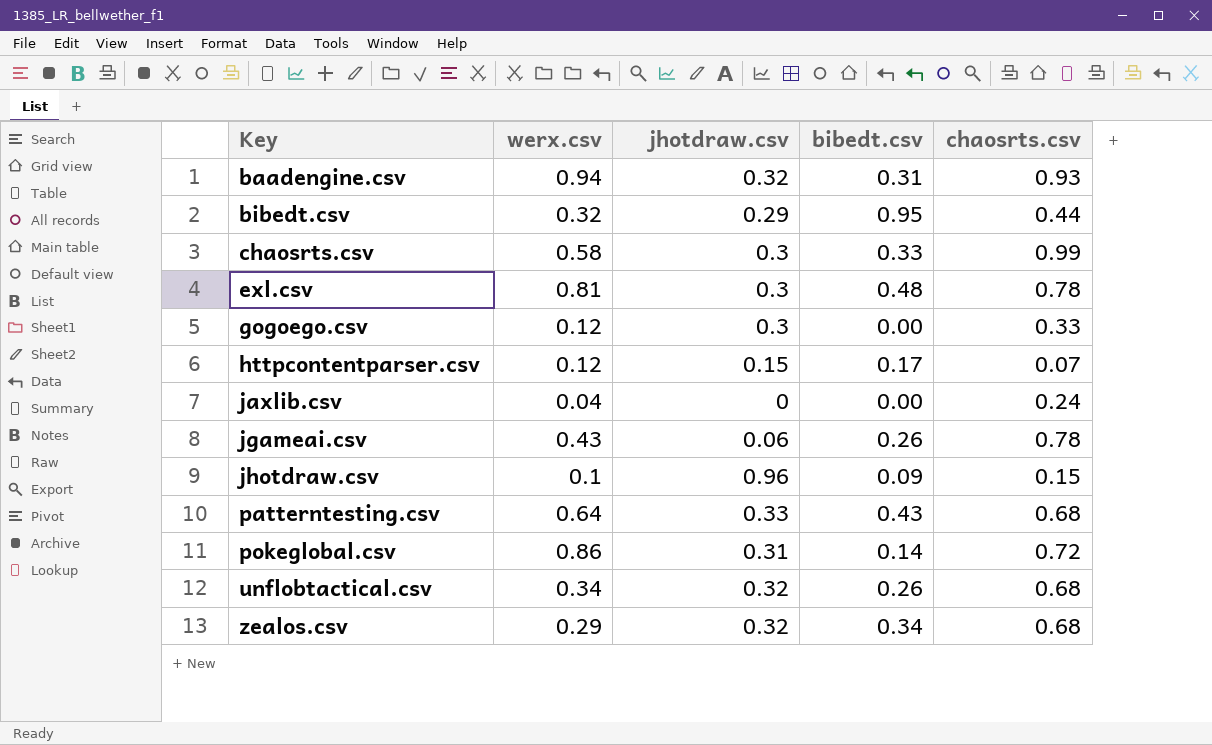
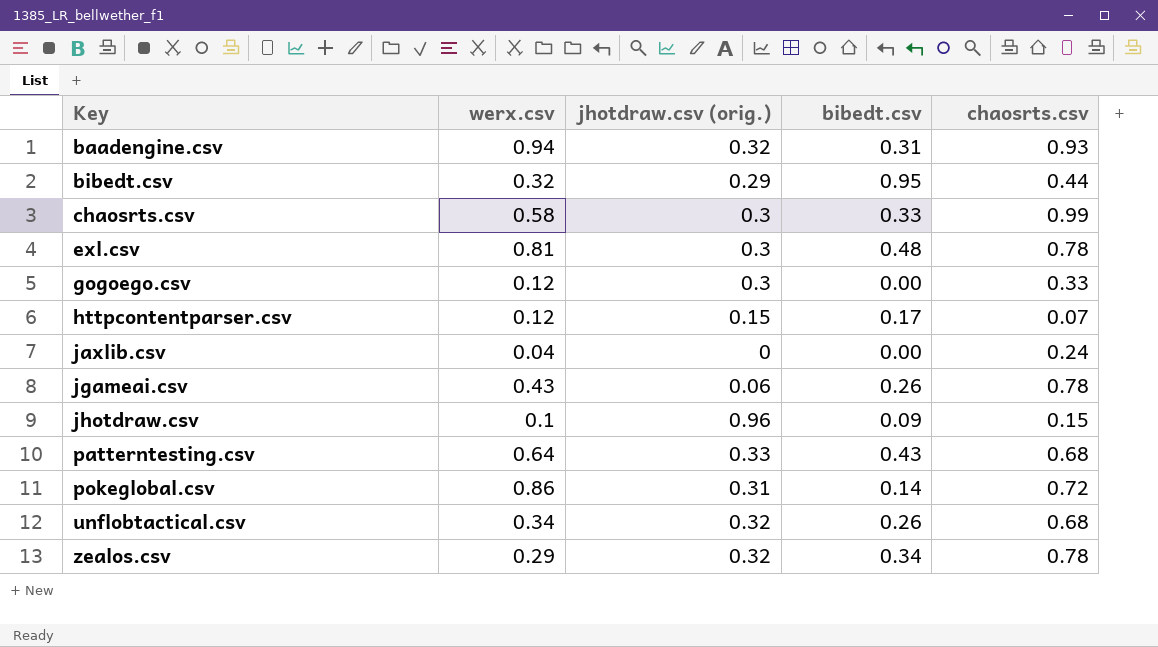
column name: jhotdraw.csv -> jhotdraw.csv (orig.)
zealos.csv | chaosrts.csv: 0.68 -> 0.78

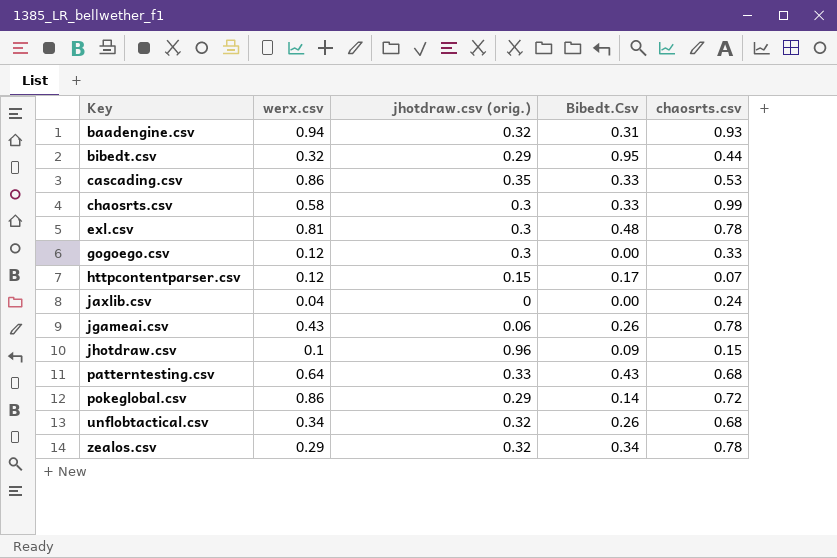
column name: bibedt.csv -> Bibedt.Csv
row cascading.csv: none -> 0.86 | 0.35 | 0.33 | 0.53
pokeglobal.csv | jhotdraw.csv (orig.): 0.31 -> 0.29

